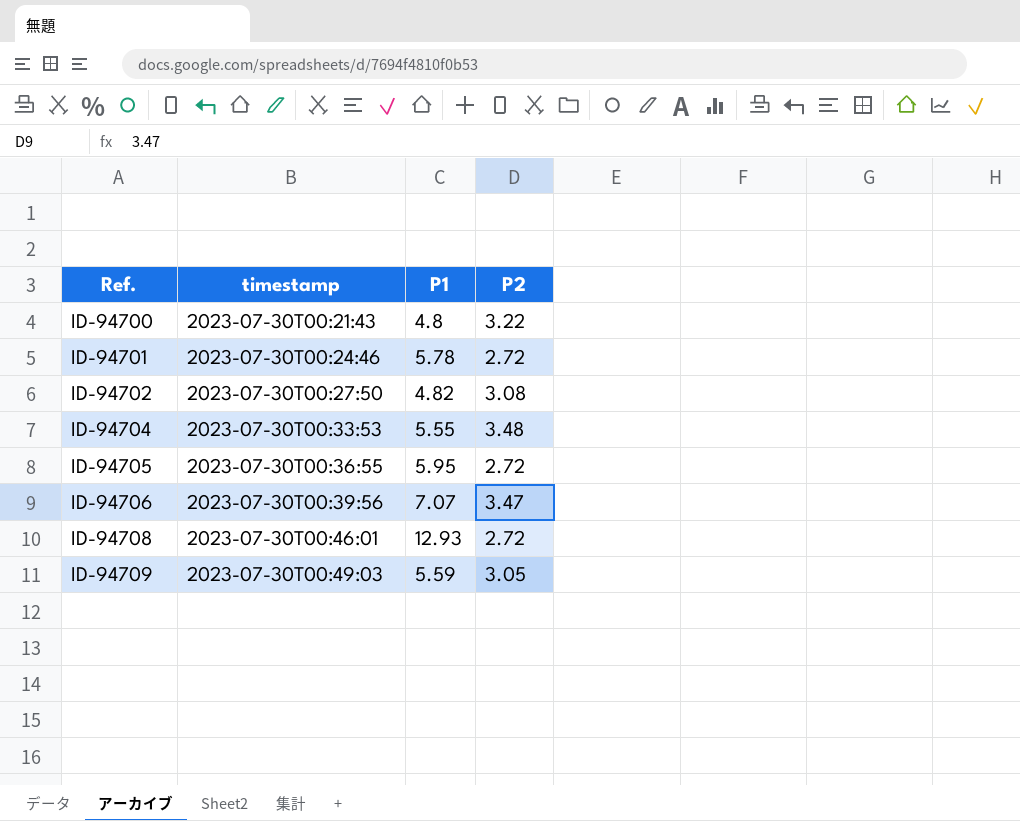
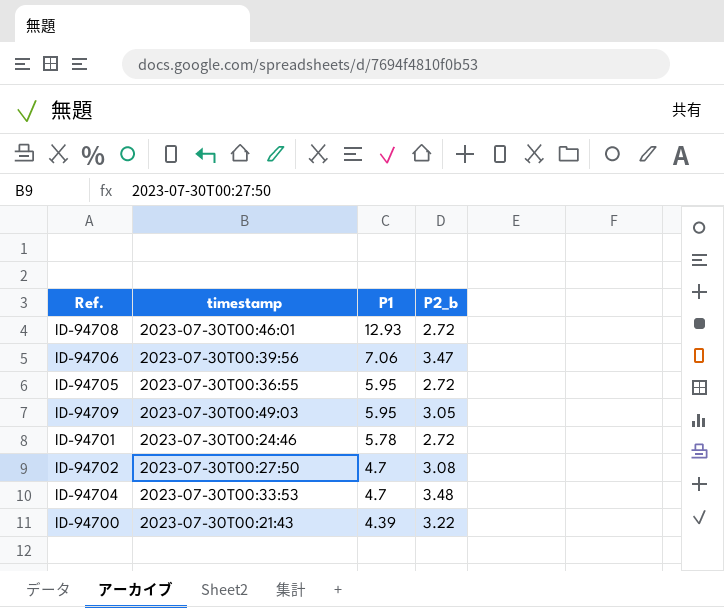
row order: Ref. ascending -> P1 descending
column name: P2 -> P2_b
ID-94706 | P1: 7.07 -> 7.06
ID-94709 | P1: 5.59 -> 5.95
ID-94702 | P1: 4.82 -> 4.7
ID-94704 | P1: 5.55 -> 4.7
ID-94700 | P1: 4.8 -> 4.39

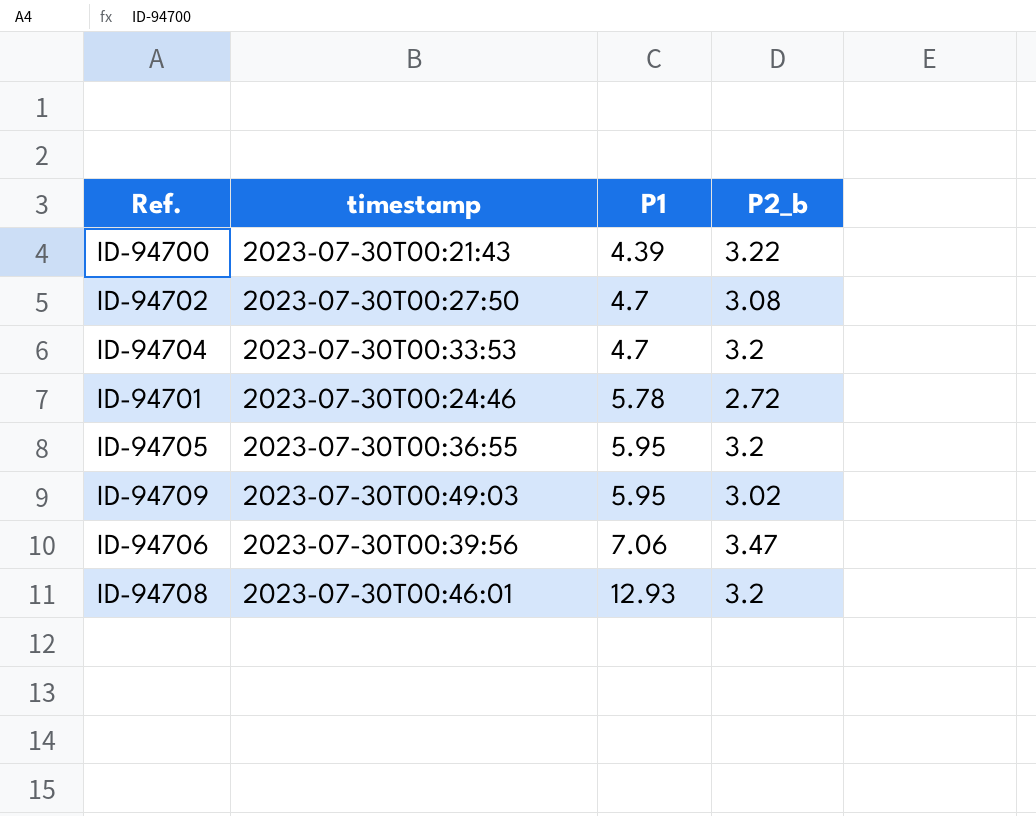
row order: P1 descending -> P1 ascending
ID-94704 | P2_b: 3.48 -> 3.2
ID-94705 | P2_b: 2.72 -> 3.2
ID-94709 | P2_b: 3.05 -> 3.02
ID-94708 | P2_b: 2.72 -> 3.2

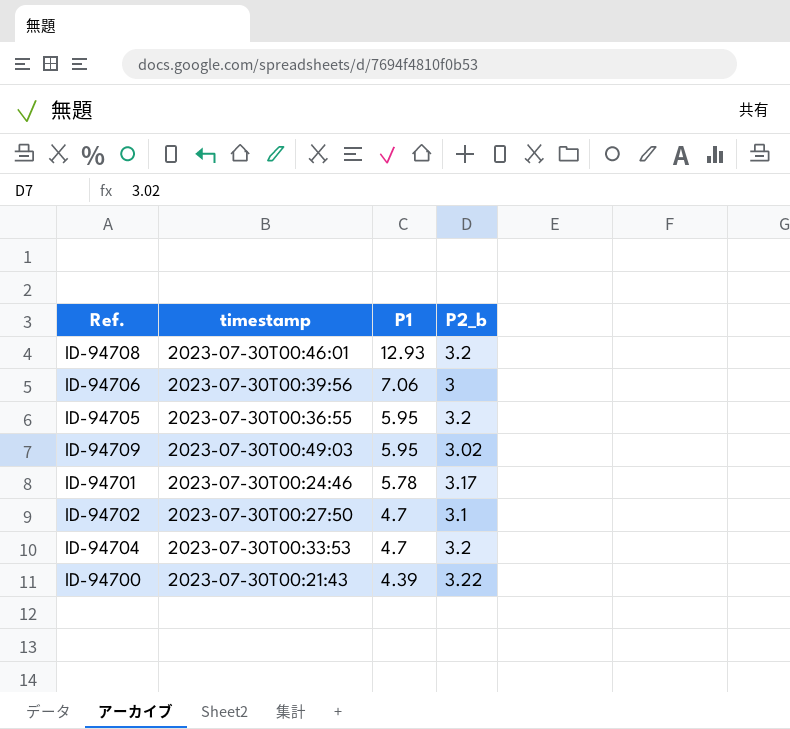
row order: P1 ascending -> P1 descending
ID-94706 | P2_b: 3.47 -> 3
ID-94701 | P2_b: 2.72 -> 3.17
ID-94702 | P2_b: 3.08 -> 3.1

